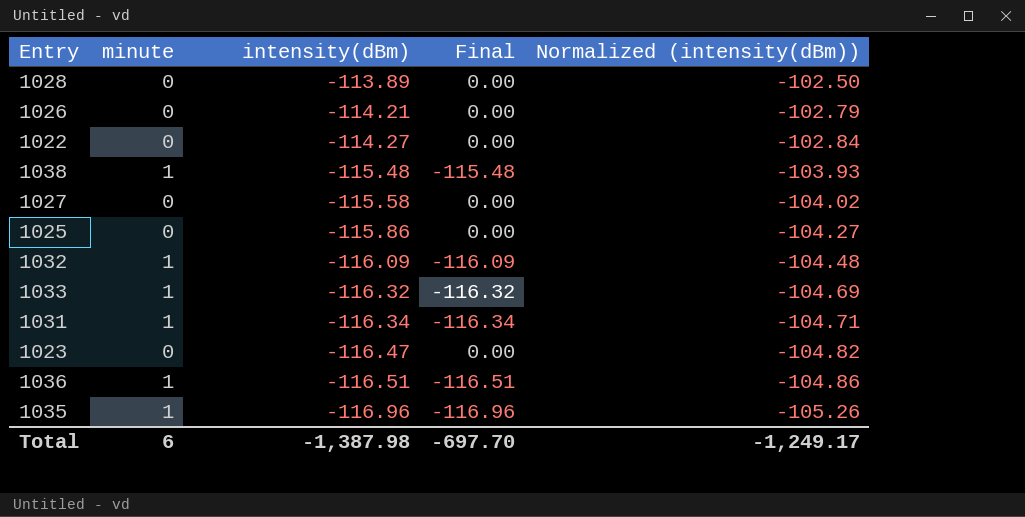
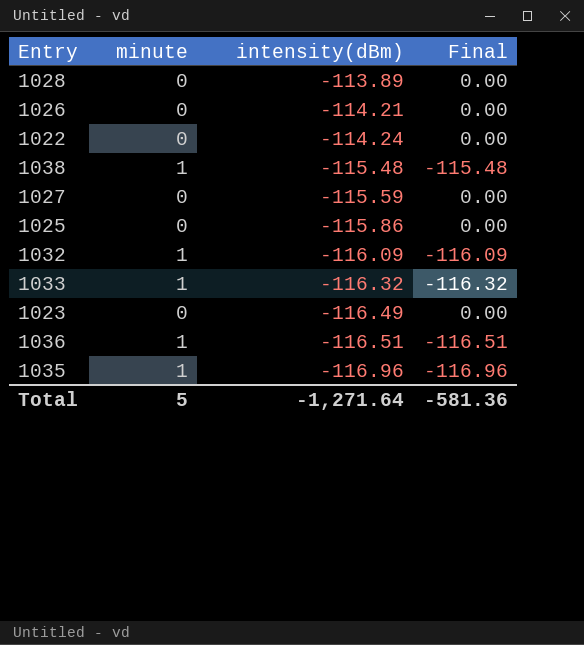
column Normalized (intensity(dBm)) | formula: [intensity(dBm)] * 0.9 -> none
row 1031: 1 | -116.34 | -116.34 | -104.71 -> none
1022 | intensity(dBm): -114.27 -> -114.24
1027 | intensity(dBm): -115.58 -> -115.59
1023 | intensity(dBm): -116.47 -> -116.49
Total | minute: 6 -> 5
Total | intensity(dBm): -1,387.98 -> -1,271.64
Total | Final: -697.70 -> -581.36

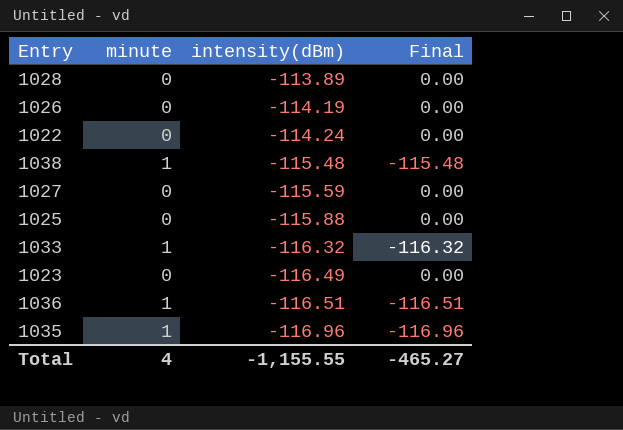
row 1032: 1 | -116.09 | -116.09 -> none
1026 | intensity(dBm): -114.21 -> -114.19
1025 | intensity(dBm): -115.86 -> -115.88
Total | minute: 5 -> 4
Total | intensity(dBm): -1,271.64 -> -1,155.55
Total | Final: -581.36 -> -465.27

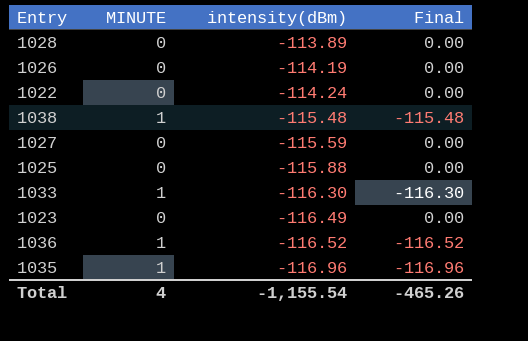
column name: minute -> MINUTE
1033 | intensity(dBm): -116.32 -> -116.30
1033 | Final: -116.32 -> -116.30
1036 | intensity(dBm): -116.51 -> -116.52
1036 | Final: -116.51 -> -116.52
Total | intensity(dBm): -1,155.55 -> -1,155.54
Total | Final: -465.27 -> -465.26

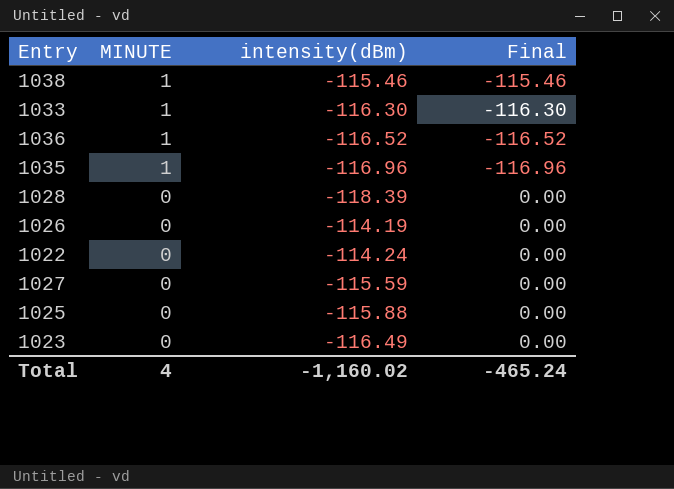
row order: intensity(dBm) descending -> MINUTE descending
1038 | intensity(dBm): -115.48 -> -115.46
1038 | Final: -115.48 -> -115.46
1028 | intensity(dBm): -113.89 -> -118.39
Total | intensity(dBm): -1,155.54 -> -1,160.02
Total | Final: -465.26 -> -465.24

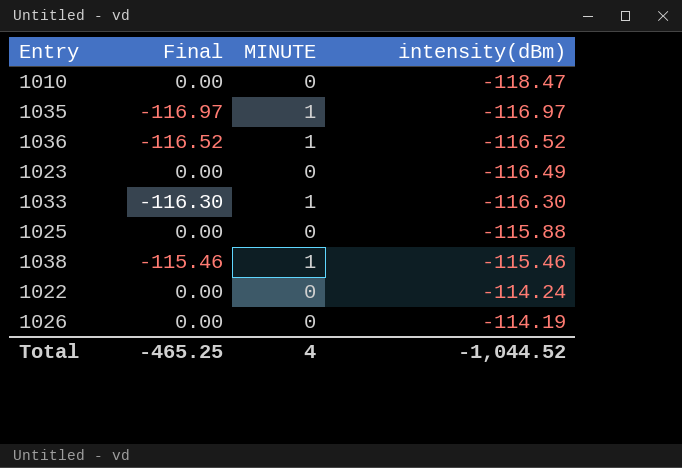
row order: MINUTE descending -> intensity(dBm) ascending
column Final | position: 4 -> 2
row 1028: 0 | -118.39 | 0.00 -> none
row 1027: 0 | -115.59 | 0.00 -> none
row 1010: none -> 0.00 | 0 | -118.47
1035 | Final: -116.96 -> -116.97
1035 | intensity(dBm): -116.96 -> -116.97
Total | Final: -465.24 -> -465.25
Total | intensity(dBm): -1,160.02 -> -1,044.52

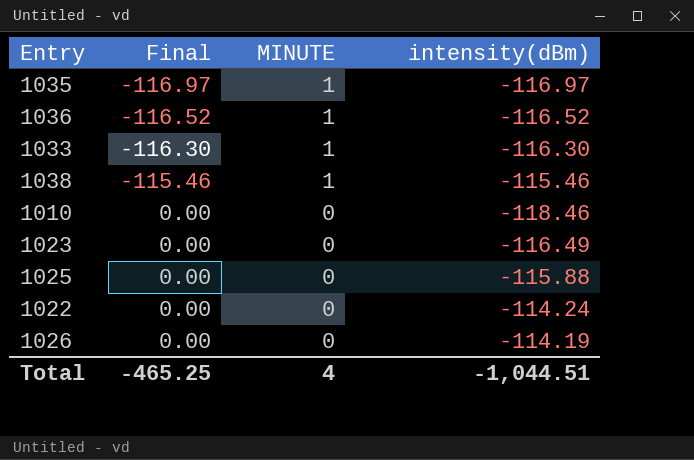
row order: intensity(dBm) ascending -> Final ascending
1010 | intensity(dBm): -118.47 -> -118.46
Total | intensity(dBm): -1,044.52 -> -1,044.51

